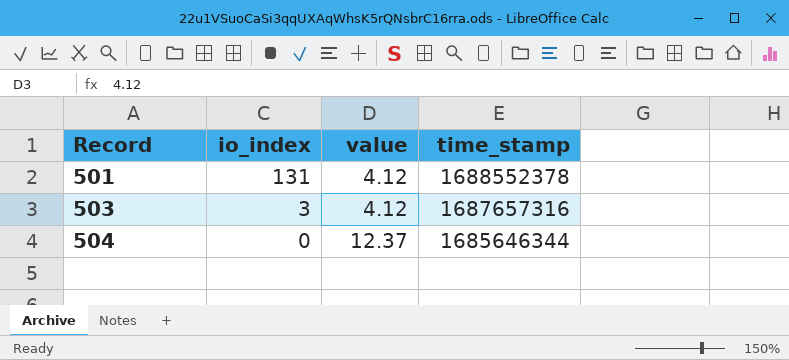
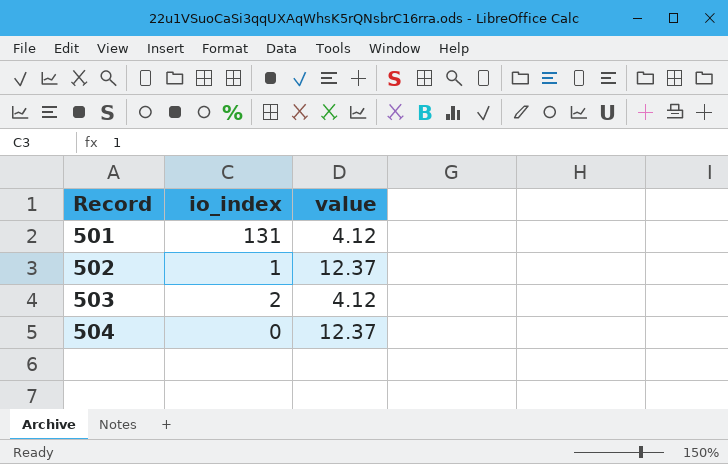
column time_stamp | position: 4 -> none
row 502: none -> 1 | 12.37
503 | io_index: 3 -> 2

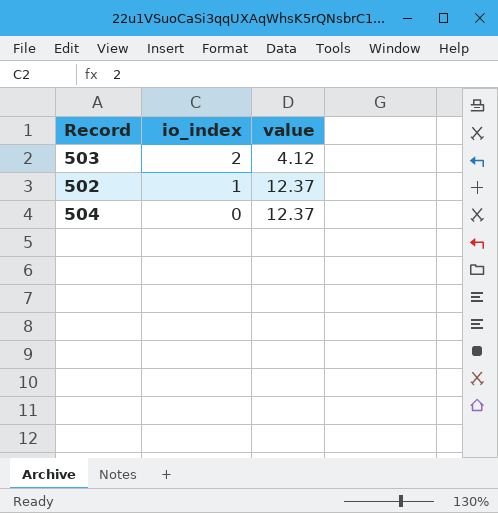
row order: Record ascending -> io_index descending
row 501: 131 | 4.12 -> none

